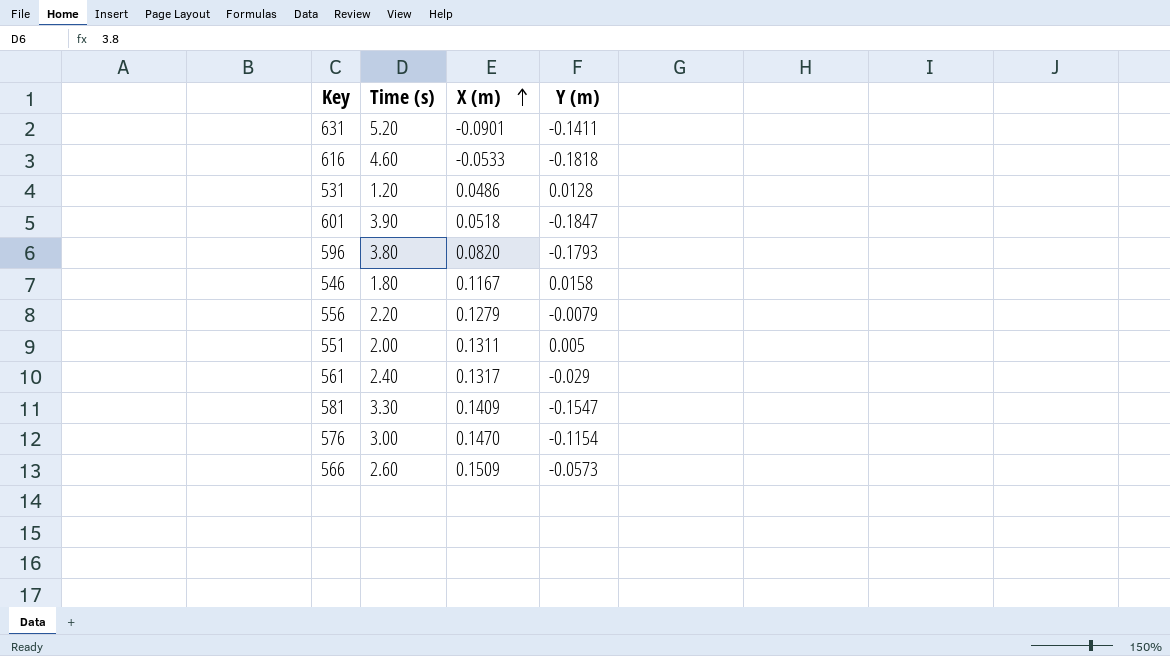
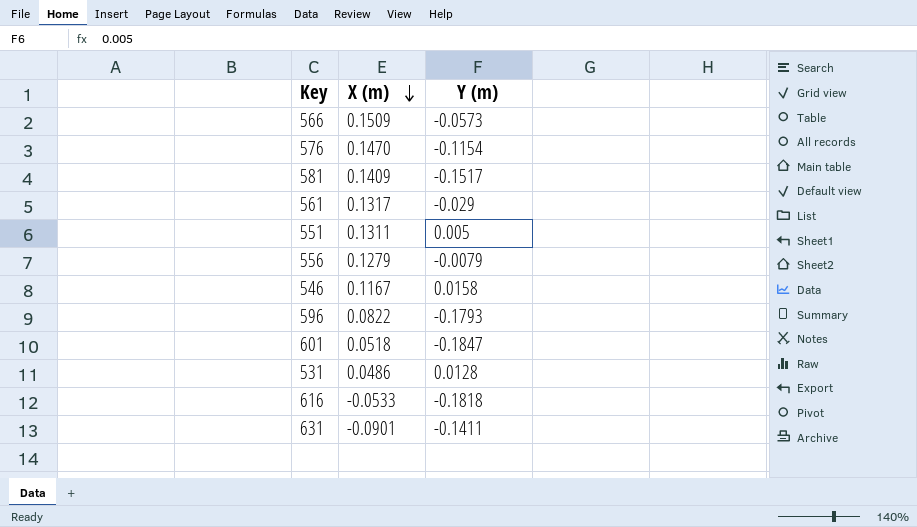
row order: X (m) ascending -> X (m) descending
column Time (s) | position: 2 -> none
581 | Y (m): -0.1547 -> -0.1517
596 | X (m): 0.0820 -> 0.0822

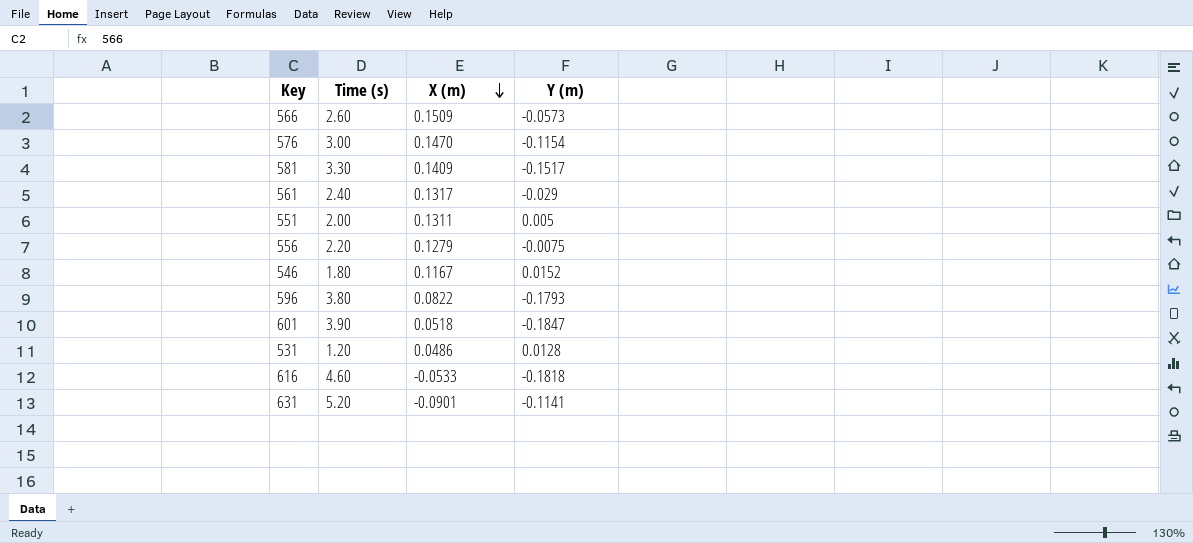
column Time (s) | position: none -> 2
556 | Y (m): -0.0079 -> -0.0075
546 | Y (m): 0.0158 -> 0.0152
631 | Y (m): -0.1411 -> -0.1141

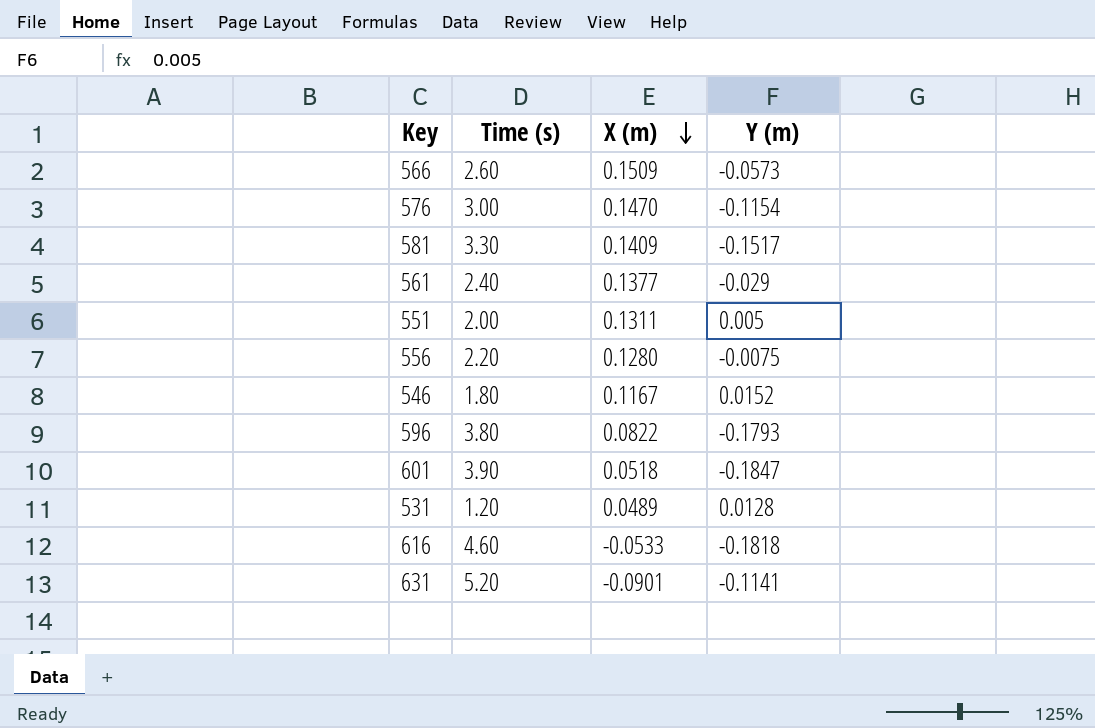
561 | X (m): 0.1317 -> 0.1377
556 | X (m): 0.1279 -> 0.1280
531 | X (m): 0.0486 -> 0.0489

